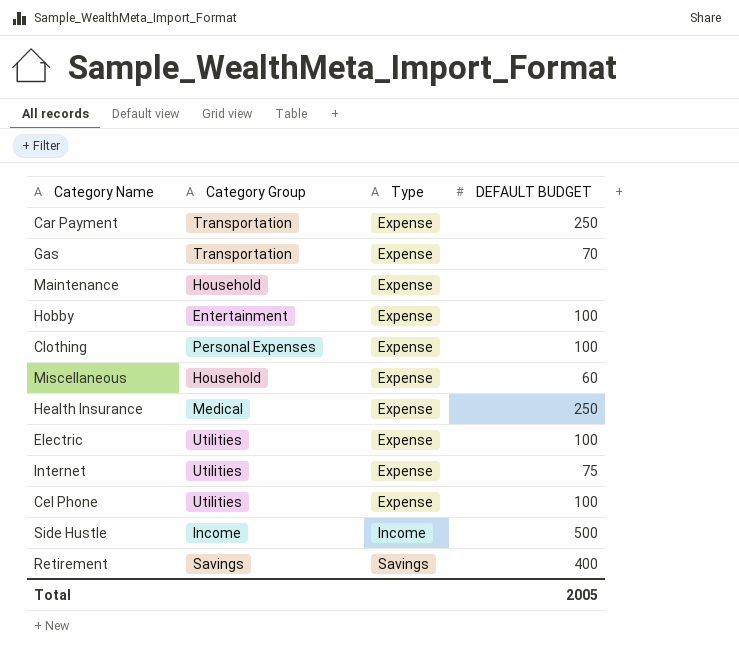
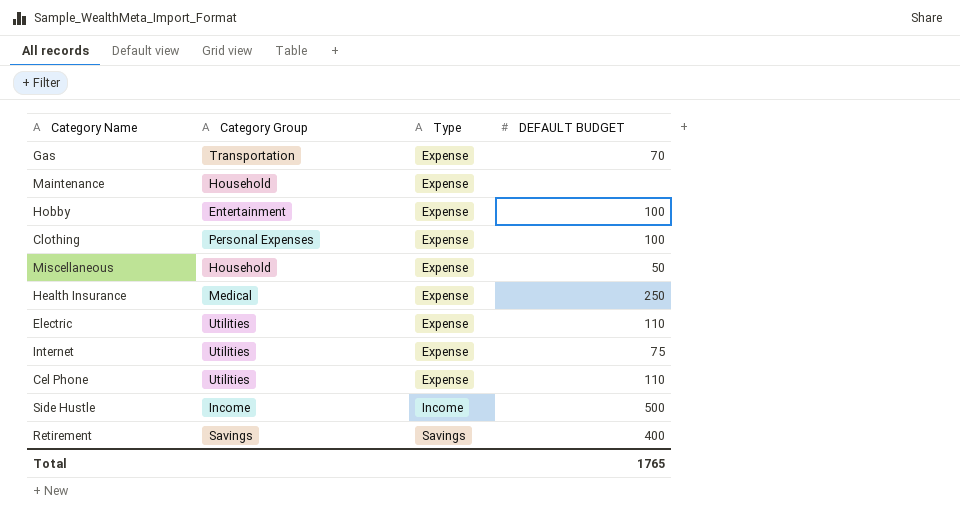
row Car Payment: Transportation | Expense | 250 -> none
Miscellaneous | DEFAULT BUDGET: 60 -> 50
Electric | DEFAULT BUDGET: 100 -> 110
Cel Phone | DEFAULT BUDGET: 100 -> 110
Total | DEFAULT BUDGET: 2005 -> 1765

